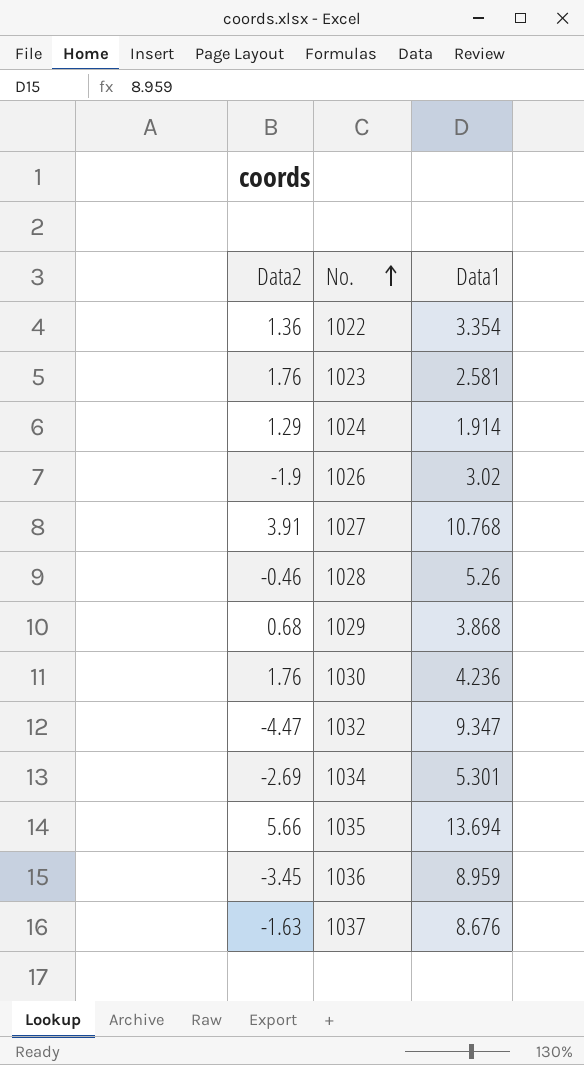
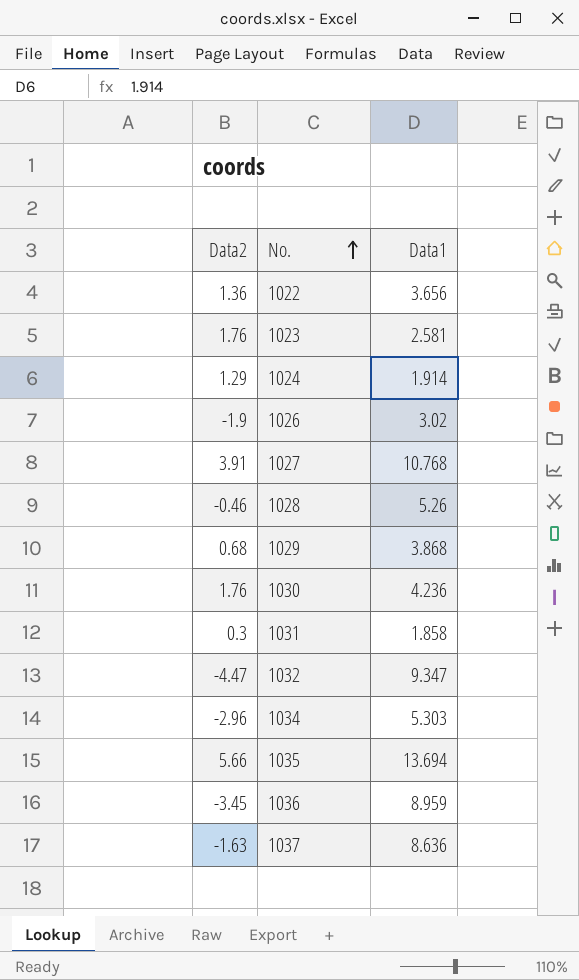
1022 | Data1: 3.354 -> 3.656
row 1031: none -> 0.3 | 1.858
1034 | Data2: -2.69 -> -2.96
1034 | Data1: 5.301 -> 5.303
1037 | Data1: 8.676 -> 8.636

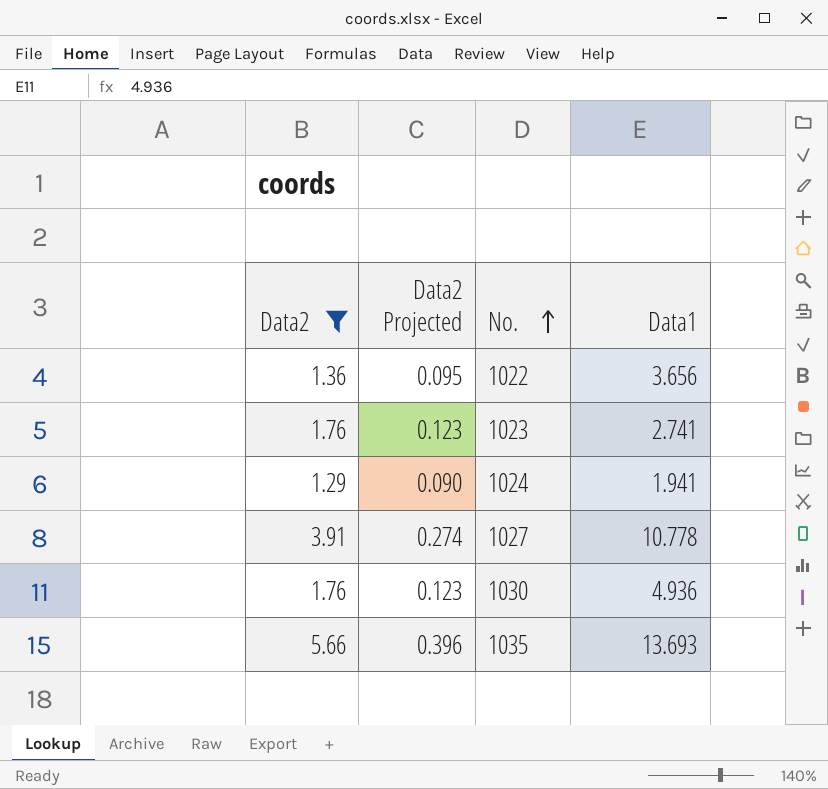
filter: none -> Data2 >= 1.29
column Data2 Projected | formula: none -> [Data2] * 0.07
1023 | Data1: 2.581 -> 2.741
1024 | Data1: 1.914 -> 1.941
1027 | Data1: 10.768 -> 10.778
1030 | Data1: 4.236 -> 4.936
1035 | Data1: 13.694 -> 13.693

